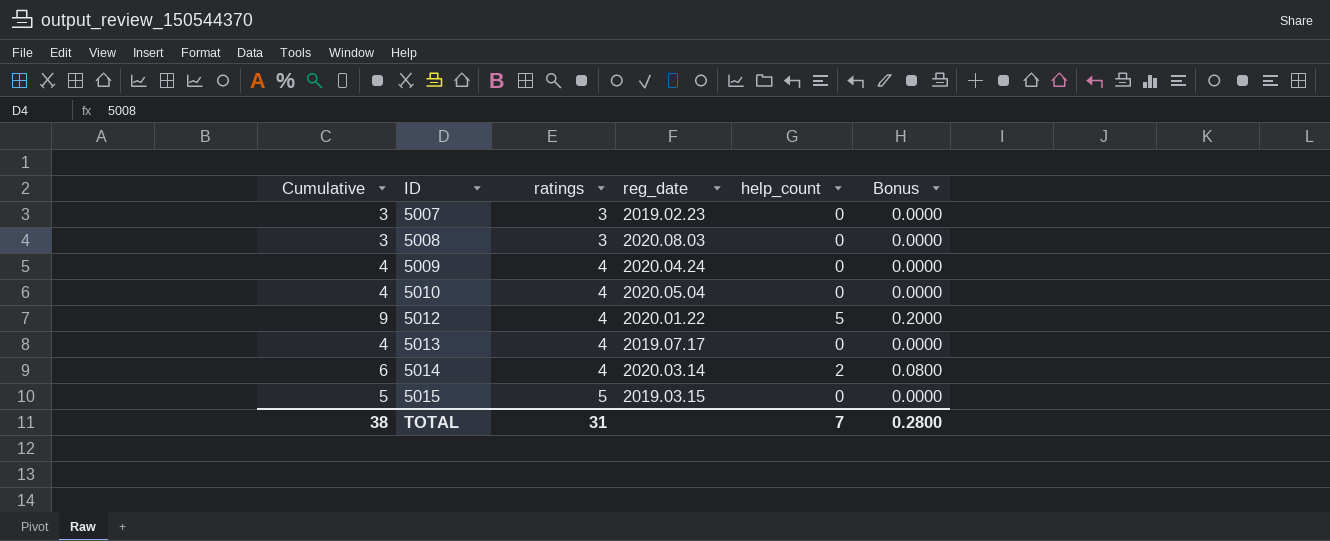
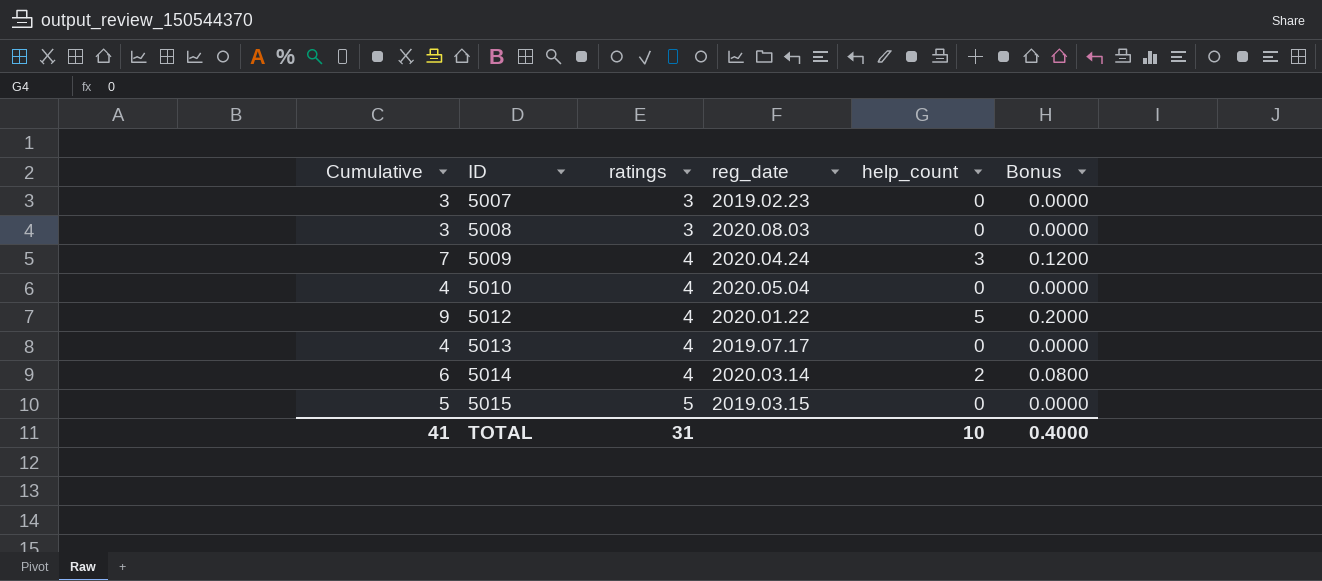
5009 | Cumulative: 4 -> 7
5009 | help_count: 0 -> 3
5009 | Bonus: 0.0000 -> 0.1200
TOTAL | Cumulative: 38 -> 41
TOTAL | help_count: 7 -> 10
TOTAL | Bonus: 0.2800 -> 0.4000

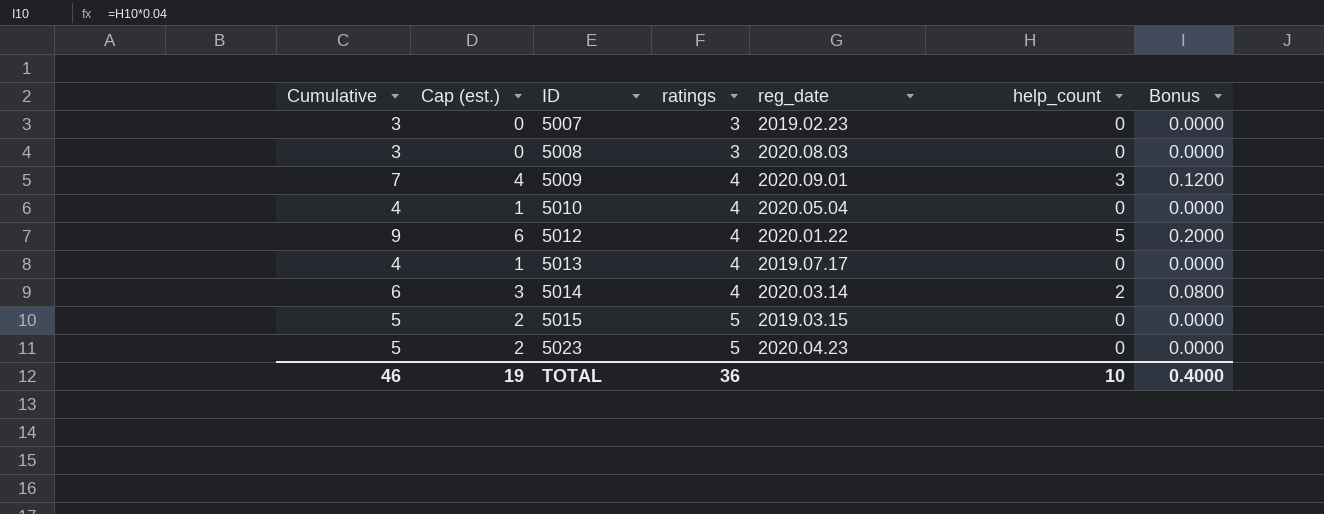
column Cap (est.) | formula: none -> [Cumulative] - 3
5009 | reg_date: 2020.04.24 -> 2020.09.01
row 5023: none -> 5 | 2 | 5 | 2020.04.23 | 0 | 0.0000
TOTAL | Cumulative: 41 -> 46
TOTAL | ratings: 31 -> 36

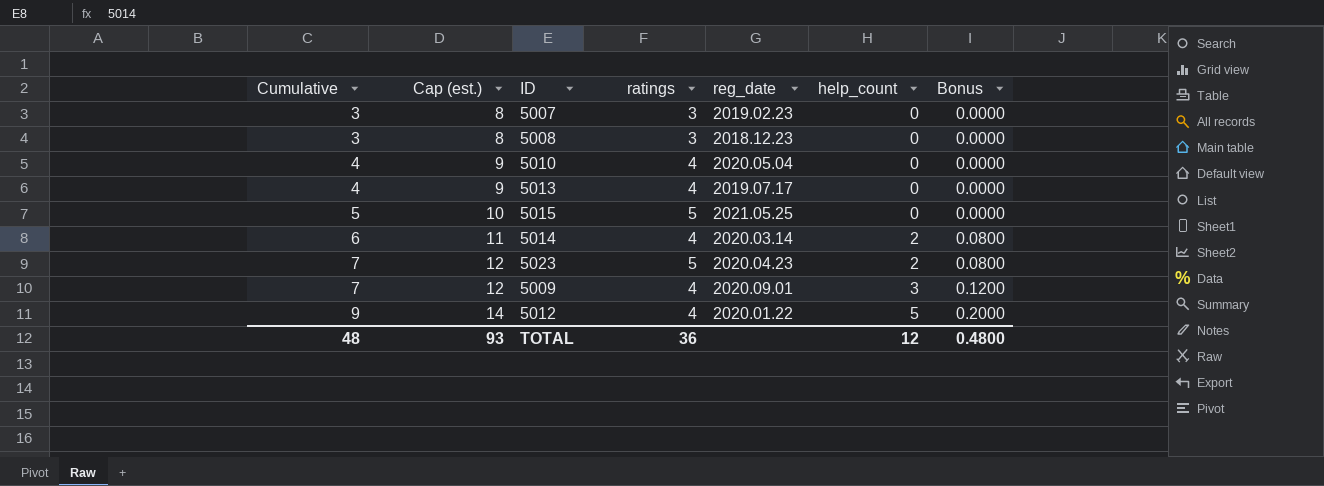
row order: ID ascending -> Cumulative ascending
column Cap (est.) | formula: [Cumulative] - 3 -> [Cumulative] + 5
5008 | reg_date: 2020.08.03 -> 2018.12.23
5015 | reg_date: 2019.03.15 -> 2021.05.25
5023 | Cumulative: 5 -> 7
5023 | help_count: 0 -> 2
5023 | Bonus: 0.0000 -> 0.0800
TOTAL | Cumulative: 46 -> 48
TOTAL | Cap (est.): 19 -> 93
TOTAL | help_count: 10 -> 12
TOTAL | Bonus: 0.4000 -> 0.4800

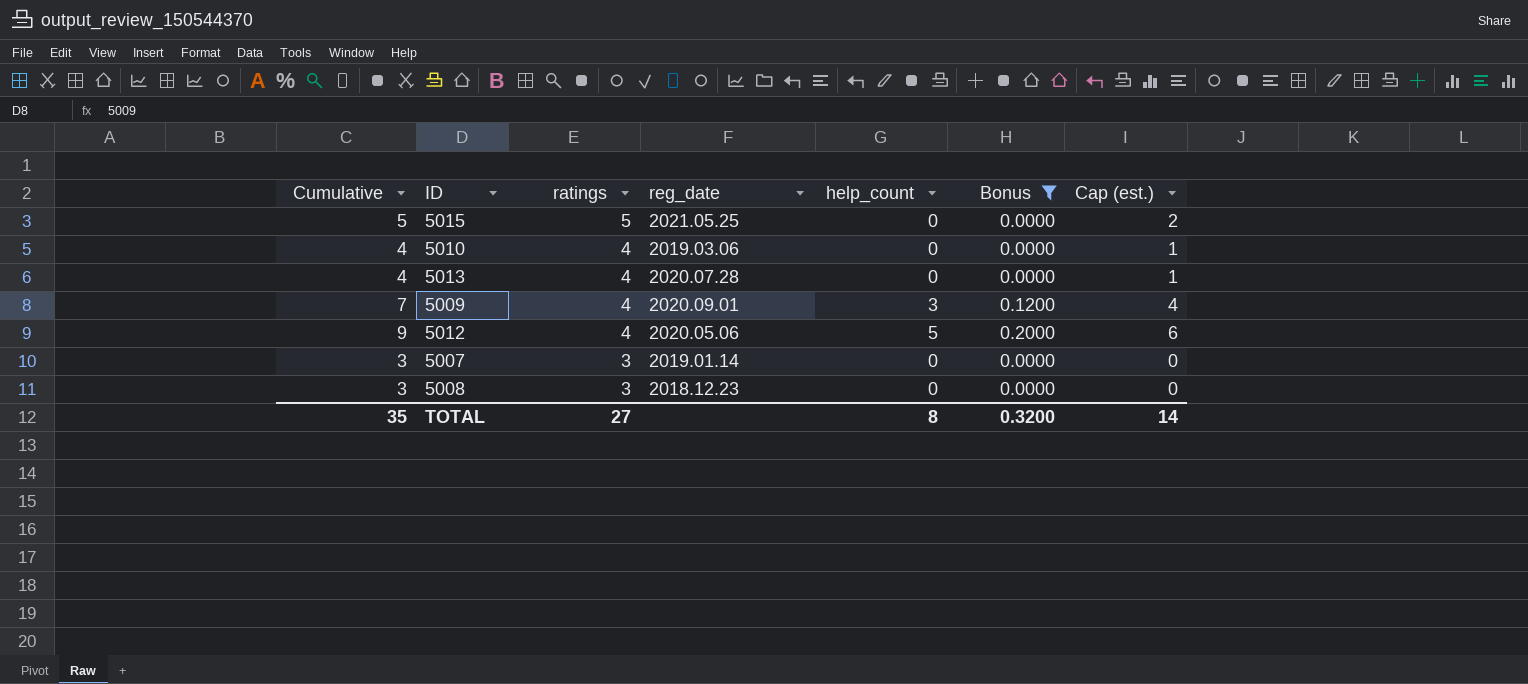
filter: none -> Bonus != 0.0800
row order: Cumulative ascending -> ratings descending
column Cap (est.) | formula: [Cumulative] + 5 -> [Cumulative] - 3
column Cap (est.) | position: 2 -> 7
5010 | reg_date: 2020.05.04 -> 2019.03.06
5013 | reg_date: 2019.07.17 -> 2020.07.28
5012 | reg_date: 2020.01.22 -> 2020.05.06
5007 | reg_date: 2019.02.23 -> 2019.01.14
TOTAL | Cumulative: 48 -> 35
TOTAL | ratings: 36 -> 27
TOTAL | help_count: 12 -> 8
TOTAL | Bonus: 0.4800 -> 0.3200
TOTAL | Cap (est.): 93 -> 14

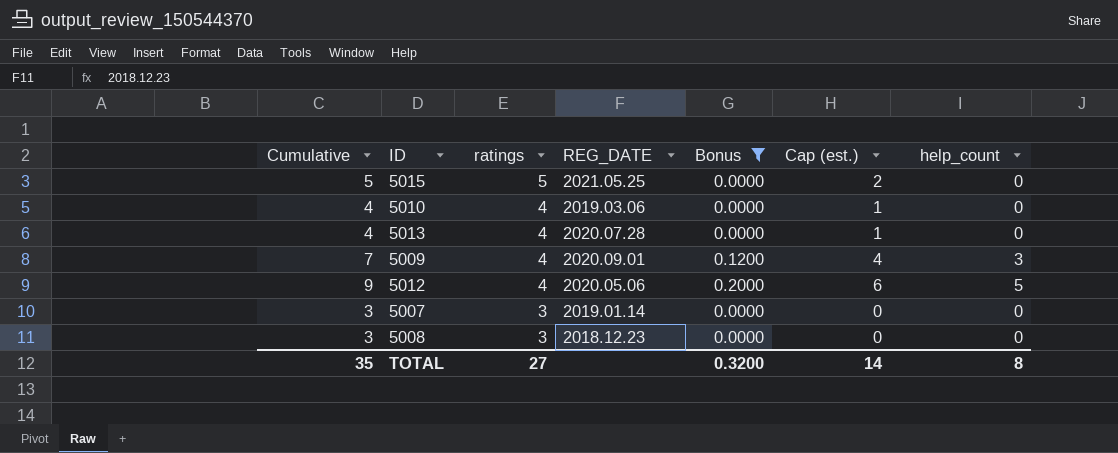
column name: reg_date -> REG_DATE
column help_count | position: 5 -> 7

